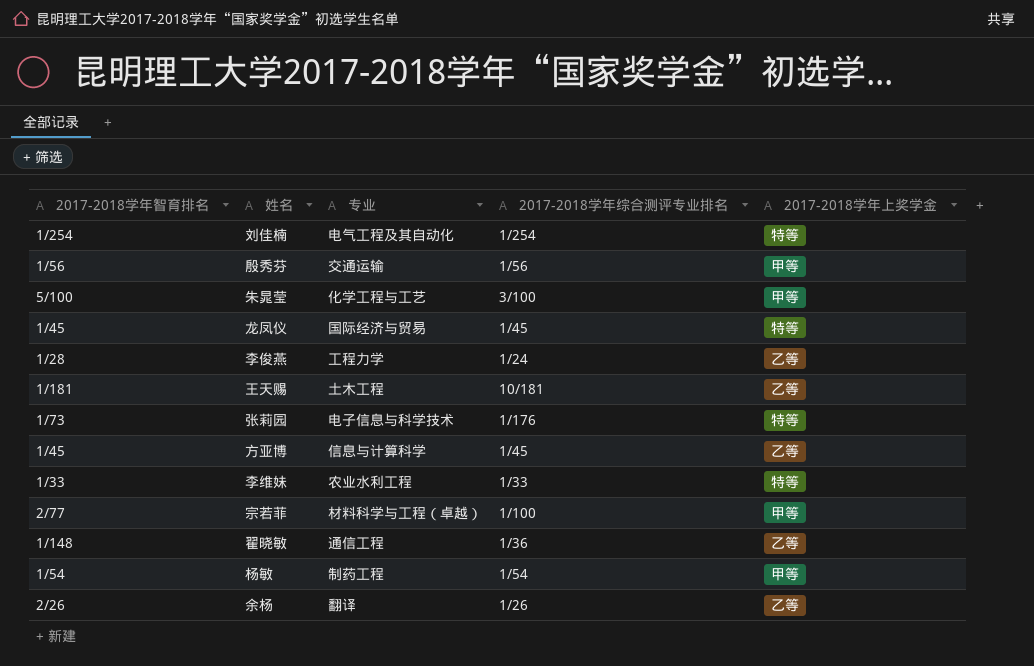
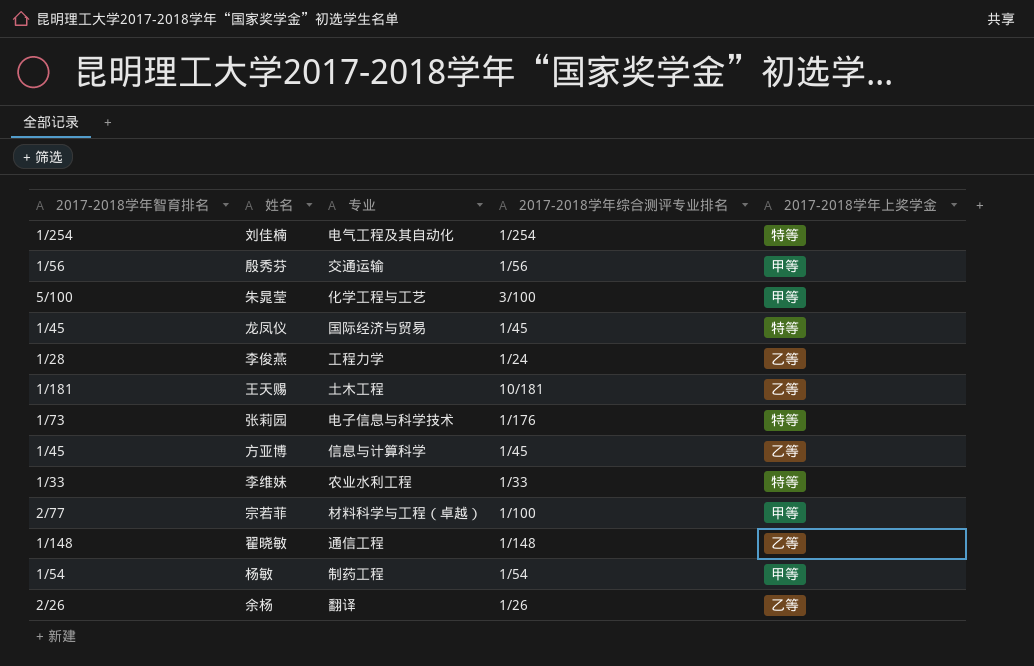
翟晓敏 | 2017-2018学年综合测评专业排名: 1/36 -> 1/148

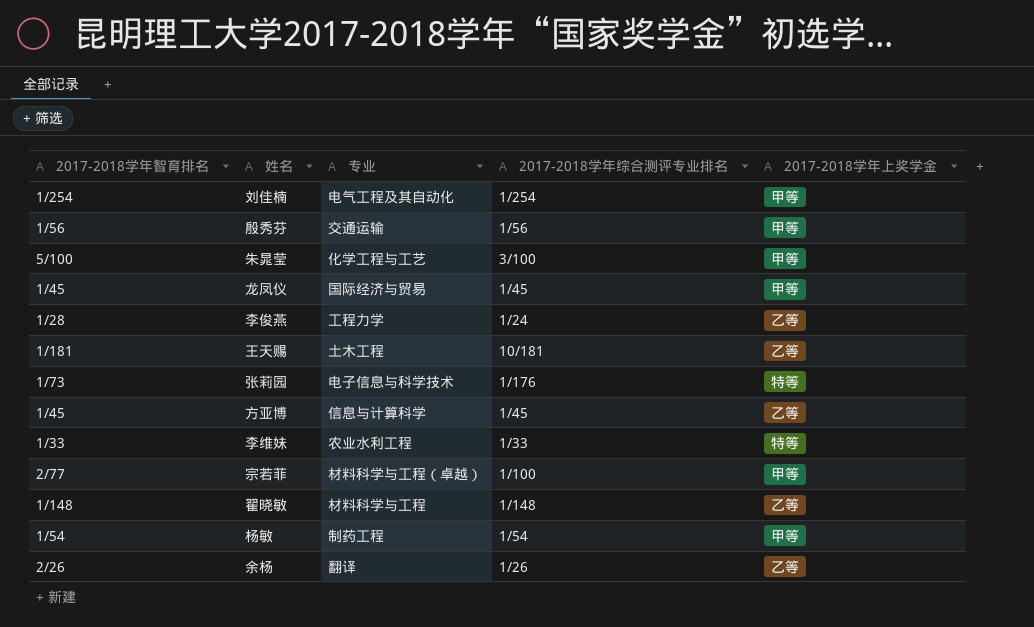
刘佳楠 | 2017-2018学年上奖学金: 特等 -> 甲等
龙凤仪 | 2017-2018学年上奖学金: 特等 -> 甲等
翟晓敏 | 专业: 通信工程 -> 材料科学与工程

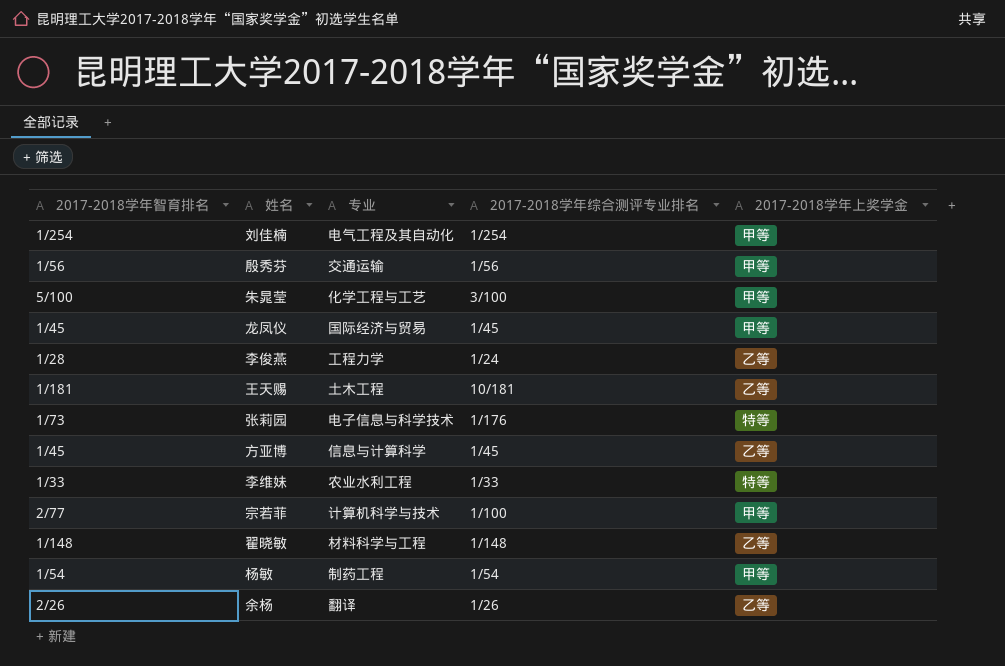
宗若菲 | 专业: 材料科学与工程（卓越） -> 计算机科学与技术

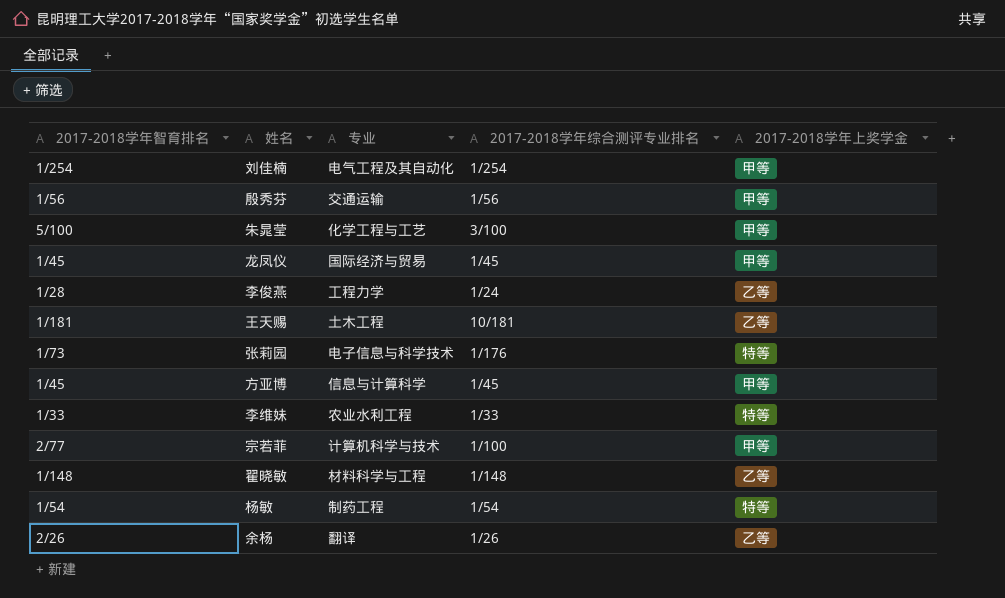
方亚博 | 2017-2018学年上奖学金: 乙等 -> 甲等
杨敏 | 2017-2018学年上奖学金: 甲等 -> 特等

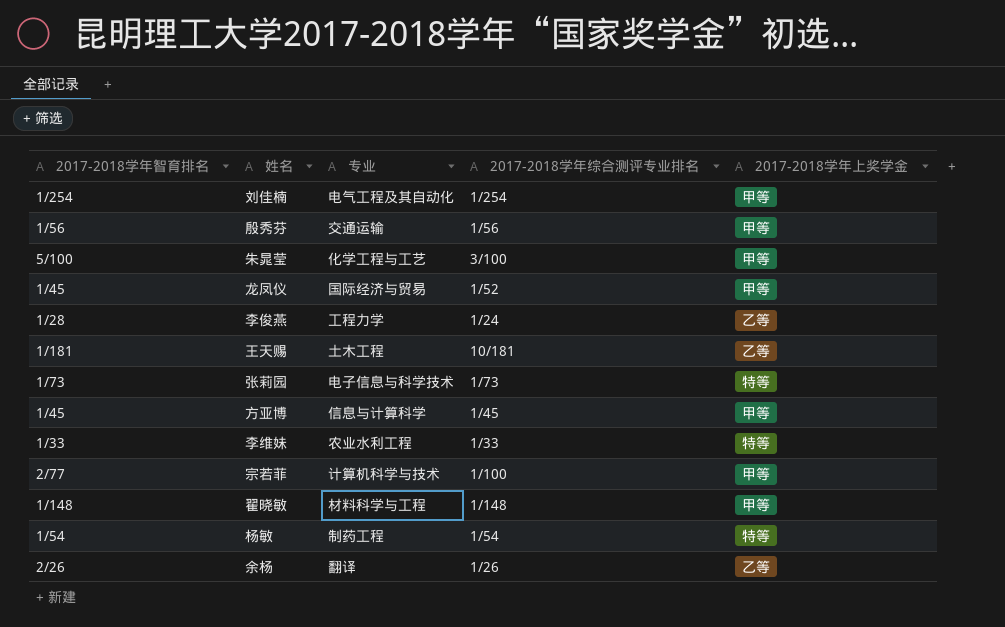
龙凤仪 | 2017-2018学年综合测评专业排名: 1/45 -> 1/52
张莉园 | 2017-2018学年综合测评专业排名: 1/176 -> 1/73
翟晓敏 | 2017-2018学年上奖学金: 乙等 -> 甲等

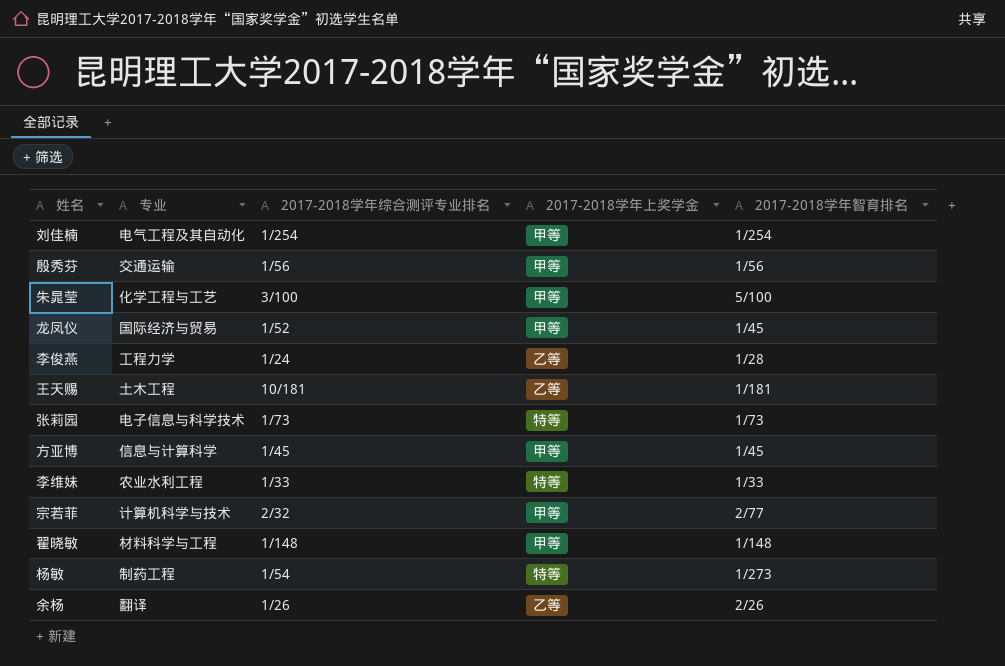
column 2017-2018学年智育排名 | position: 1 -> 5
宗若菲 | 2017-2018学年综合测评专业排名: 1/100 -> 2/32
杨敏 | 2017-2018学年智育排名: 1/54 -> 1/273

